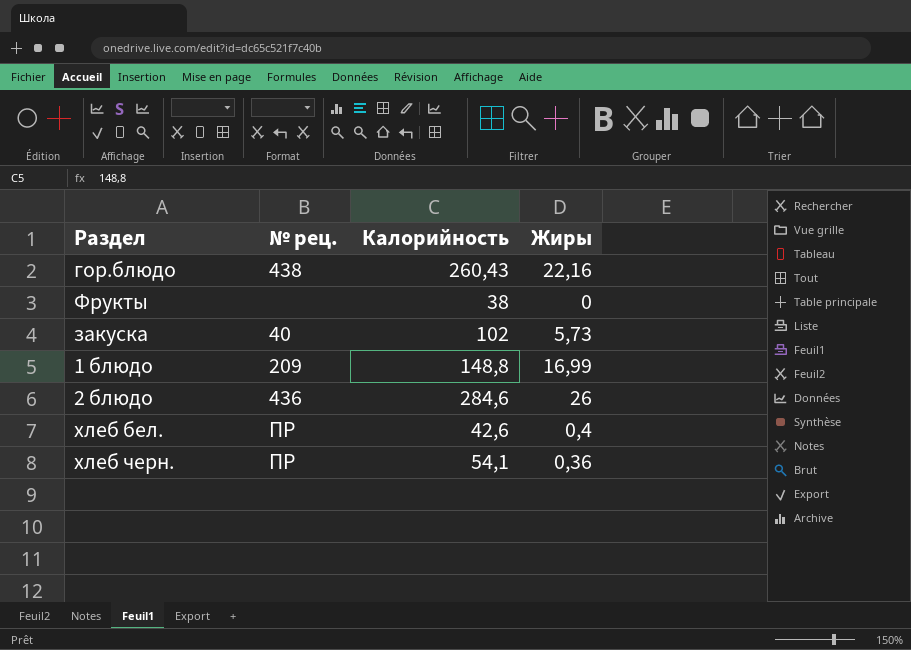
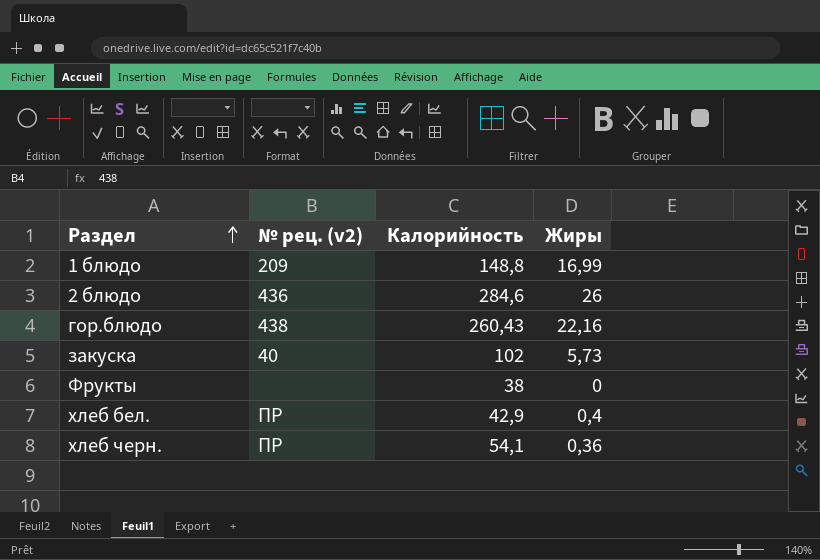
row order: none -> Раздел ascending
column name: № рец. -> № рец. (v2)
хлеб бел. | Калорийность: 42,6 -> 42,9

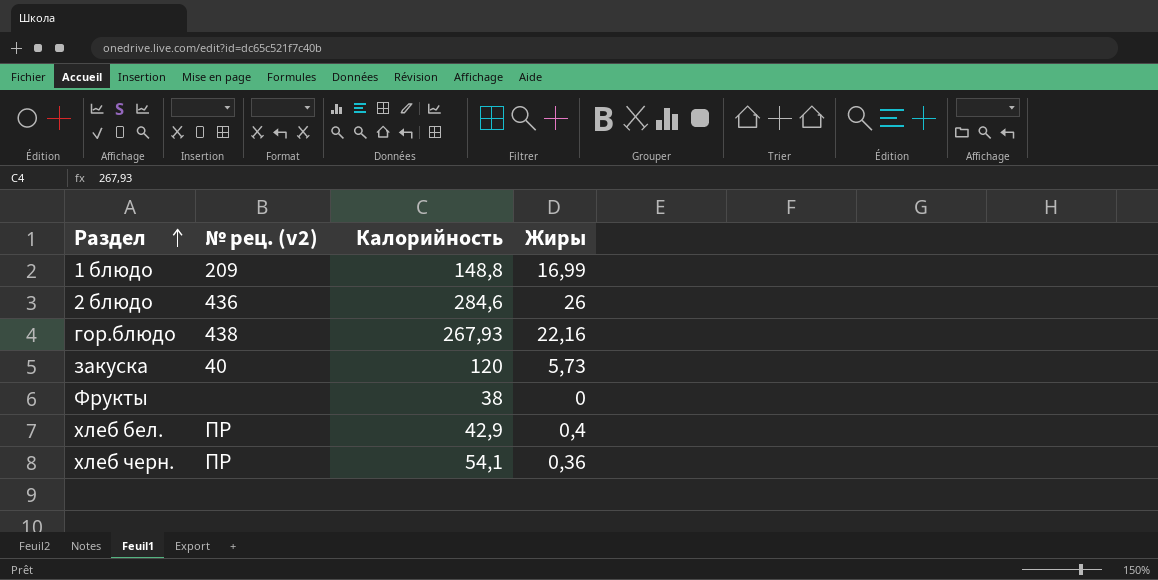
гор.блюдо | Калорийность: 260,43 -> 267,93
закуска | Калорийность: 102 -> 120

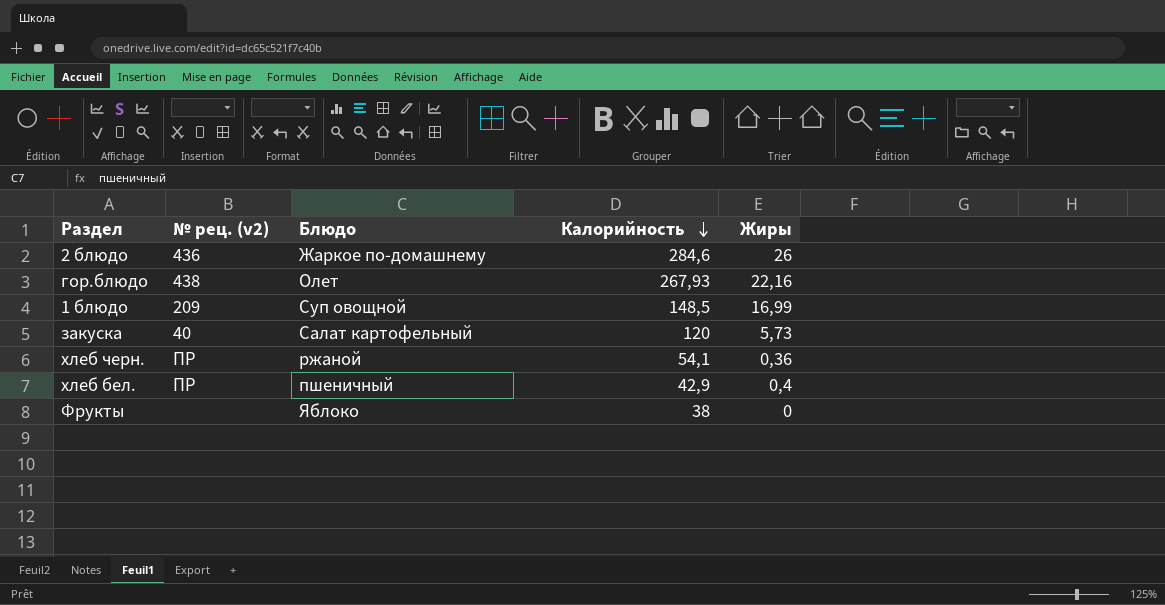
row order: Раздел ascending -> Калорийность descending
column Блюдо | position: none -> 3
1 блюдо | Калорийность: 148,8 -> 148,5

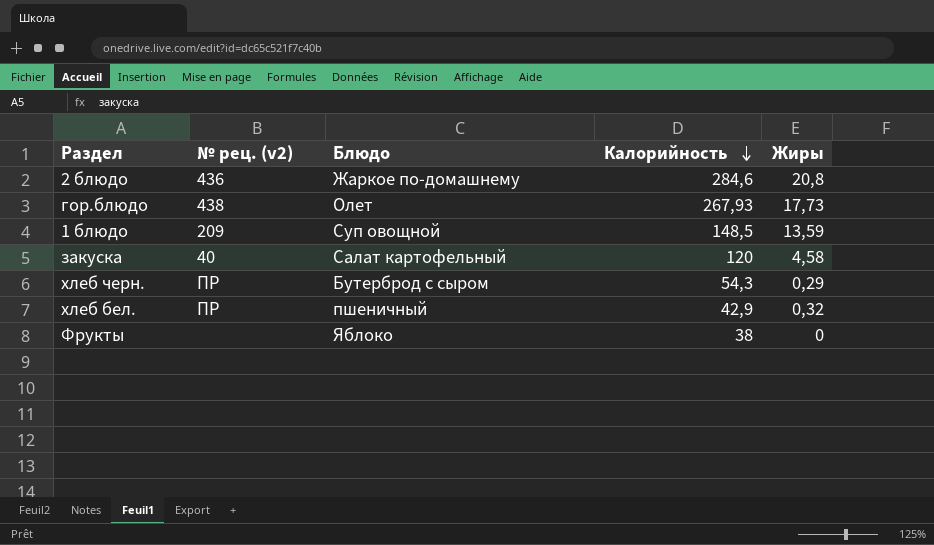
2 блюдо | Жиры: 26 -> 20,8
гор.блюдо | Жиры: 22,16 -> 17,73
1 блюдо | Жиры: 16,99 -> 13,59
закуска | Жиры: 5,73 -> 4,58
хлеб черн. | Блюдо: ржаной -> Бутерброд с сыром
хлеб черн. | Калорийность: 54,1 -> 54,3
хлеб черн. | Жиры: 0,36 -> 0,29
хлеб бел. | Жиры: 0,4 -> 0,32

